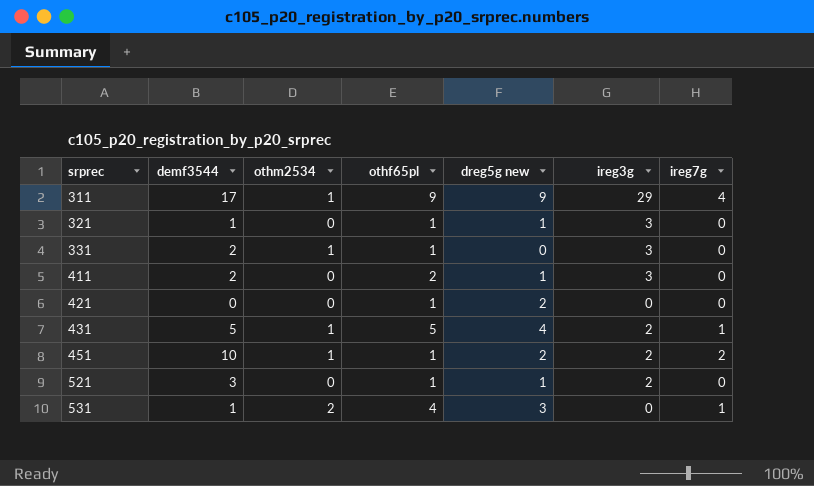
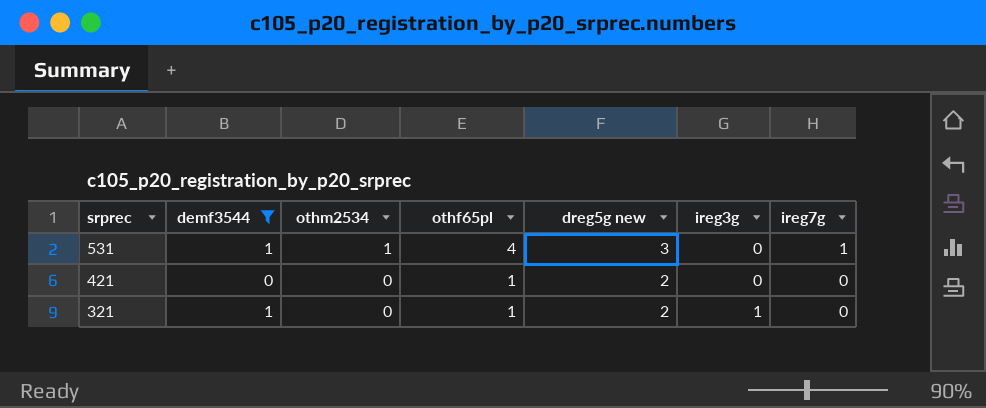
filter: none -> demf3544 <= 1
row order: srprec ascending -> srprec descending
531 | othm2534: 2 -> 1
321 | dreg5g new: 1 -> 2
321 | ireg3g: 3 -> 1

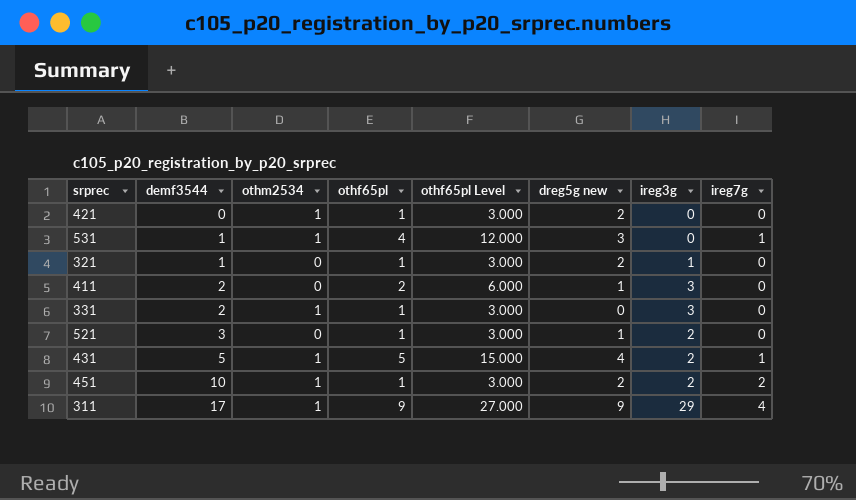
filter: demf3544 <= 1 -> none
row order: srprec descending -> demf3544 ascending
column othf65pl Level | formula: none -> [othf65pl] * 3
421 | othm2534: 0 -> 1

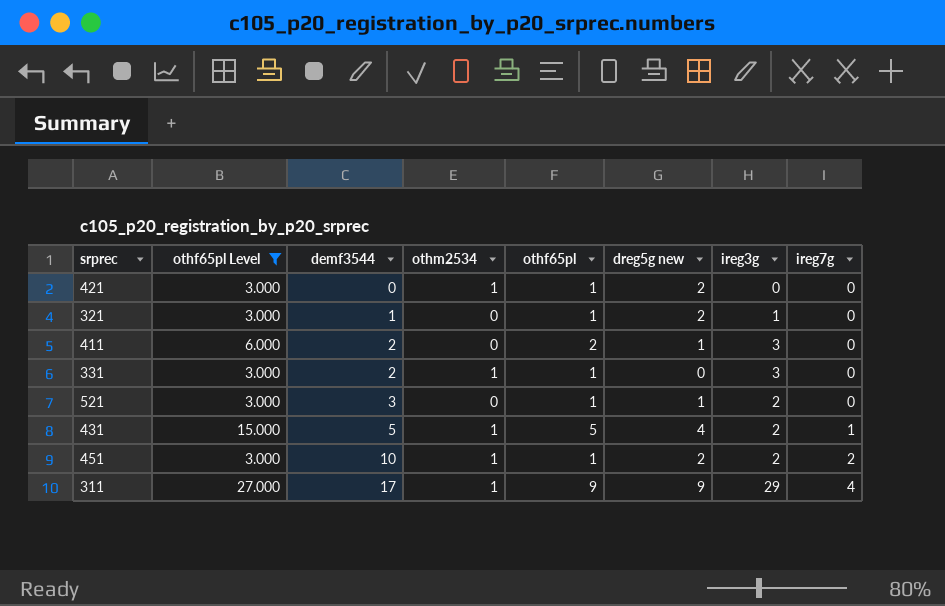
filter: none -> othf65pl Level != 12.000
column othf65pl Level | position: 5 -> 2

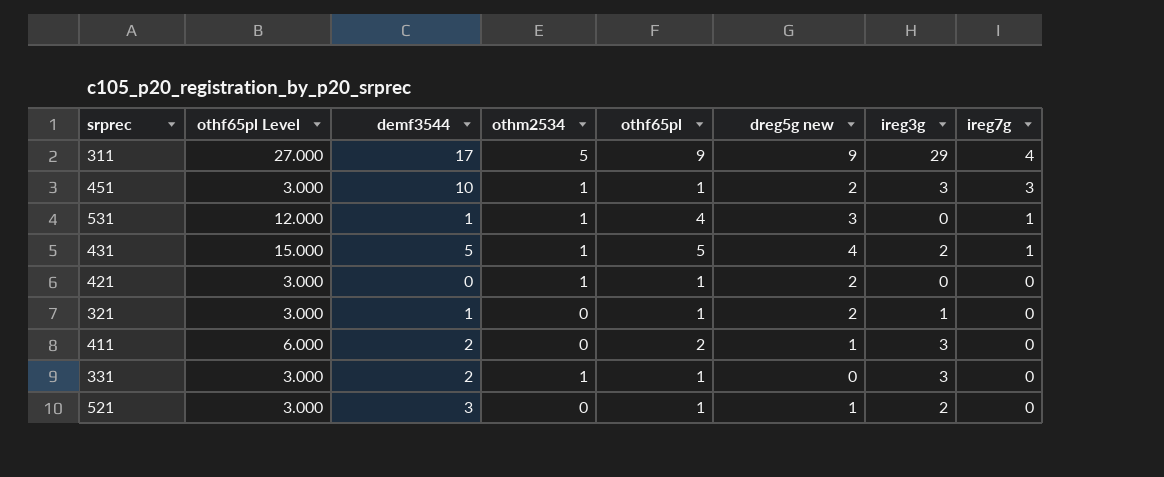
filter: othf65pl Level != 12.000 -> none
row order: demf3544 ascending -> ireg7g descending
311 | othm2534: 1 -> 5
451 | ireg3g: 2 -> 3
451 | ireg7g: 2 -> 3

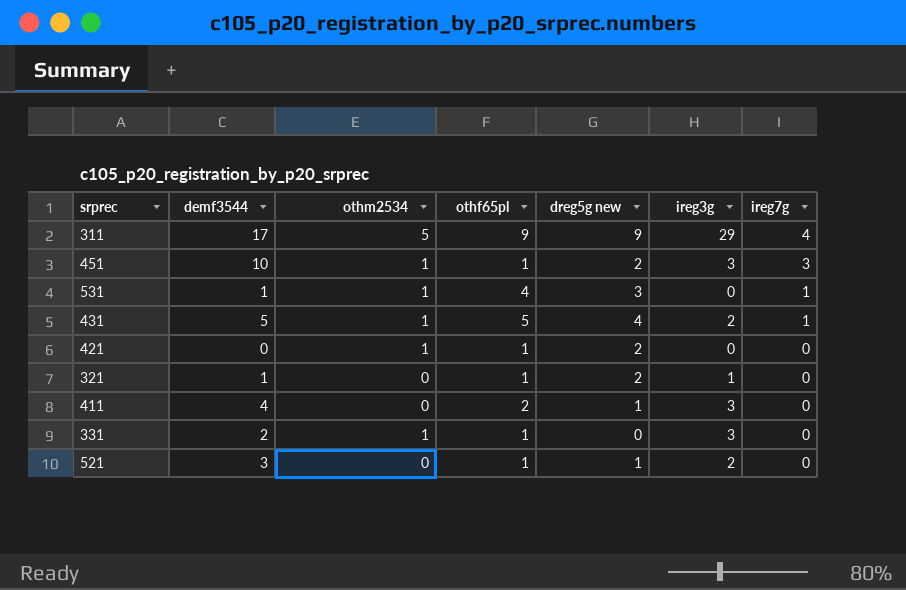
column othf65pl Level | formula: [othf65pl] * 3 -> none
411 | demf3544: 2 -> 4

